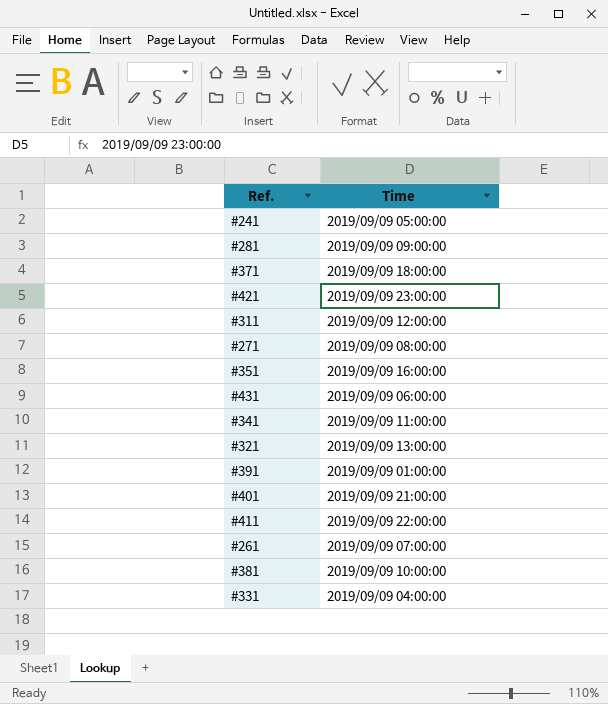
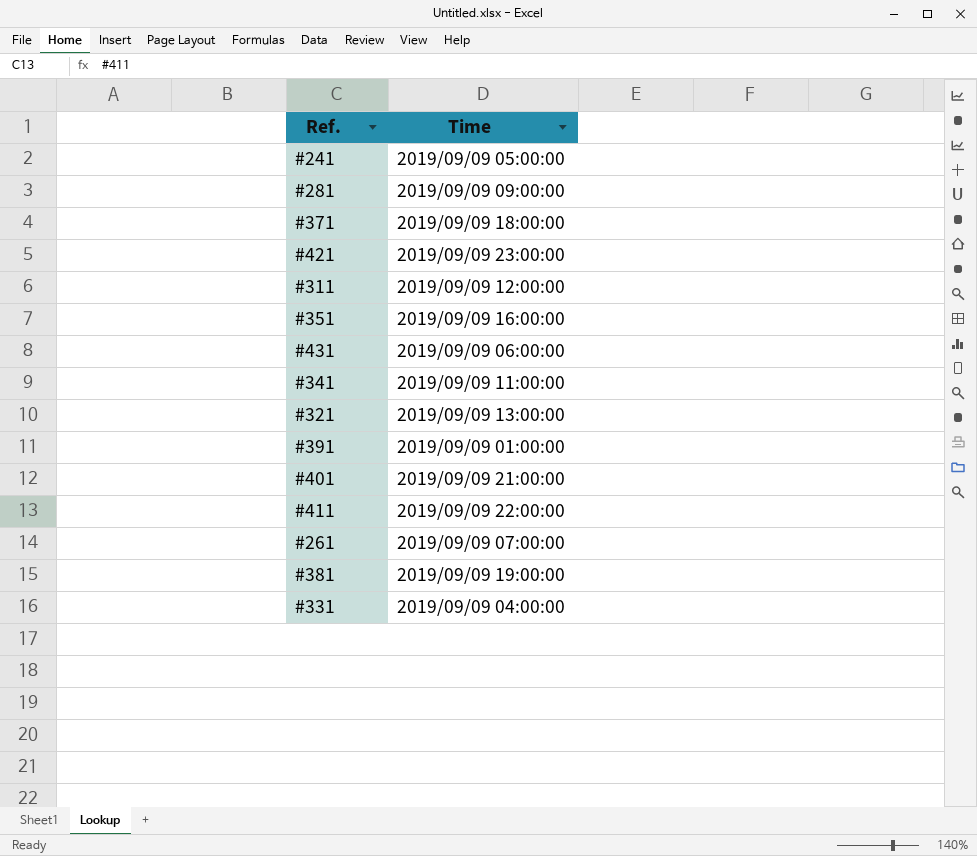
row #271: 2019/09/09 08:00:00 -> none
#381 | Time: 2019/09/09 10:00:00 -> 2019/09/09 19:00:00

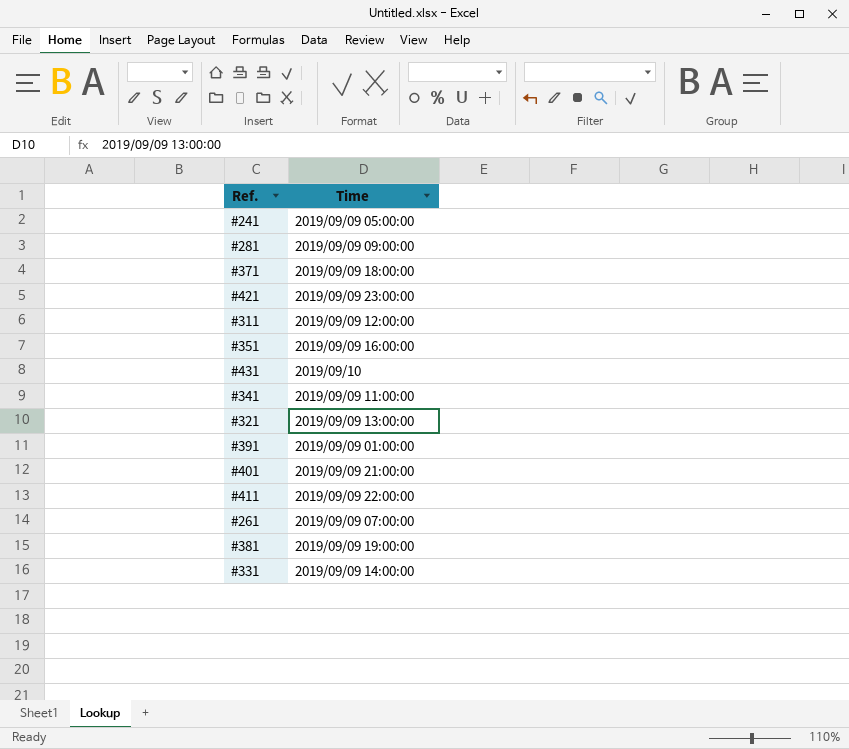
#431 | Time: 2019/09/09 06:00:00 -> 2019/09/10
#331 | Time: 2019/09/09 04:00:00 -> 2019/09/09 14:00:00

